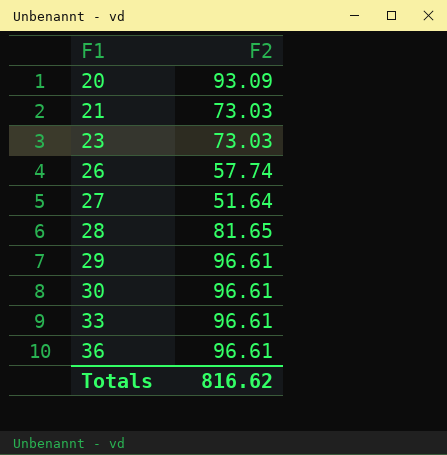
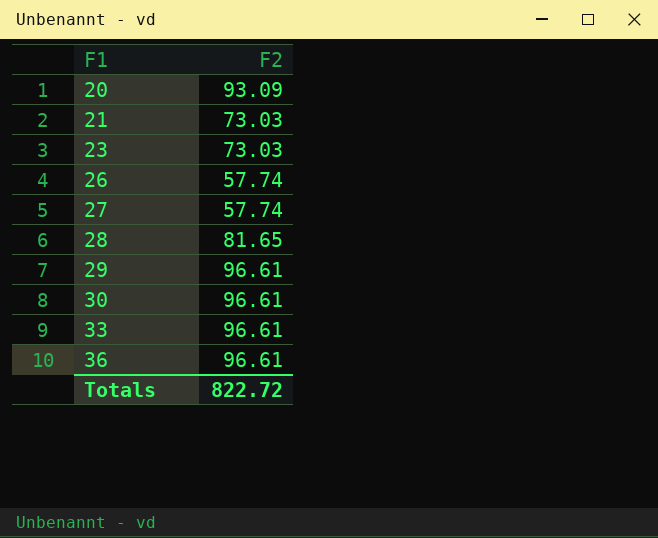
27 | F2: 51.64 -> 57.74
Totals | F2: 816.62 -> 822.72

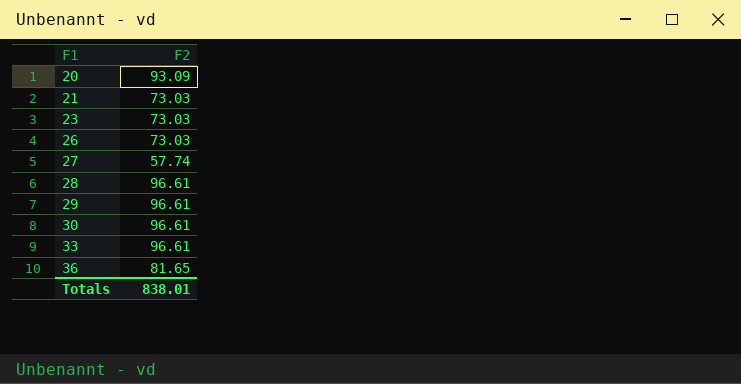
26 | F2: 57.74 -> 73.03
28 | F2: 81.65 -> 96.61
36 | F2: 96.61 -> 81.65
Totals | F2: 822.72 -> 838.01

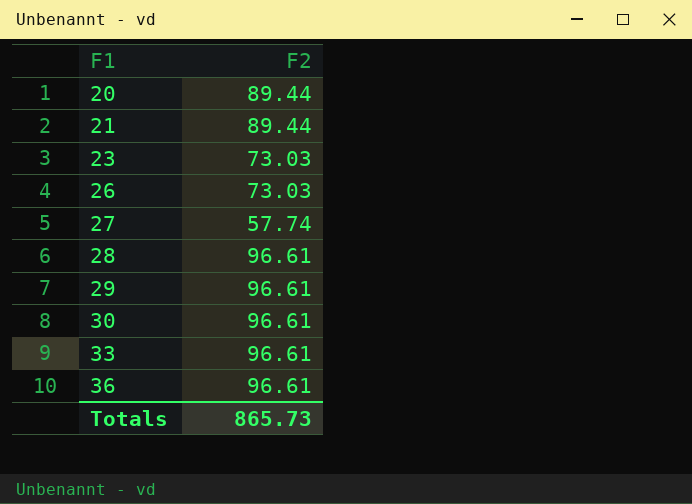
20 | F2: 93.09 -> 89.44
21 | F2: 73.03 -> 89.44
36 | F2: 81.65 -> 96.61
Totals | F2: 838.01 -> 865.73

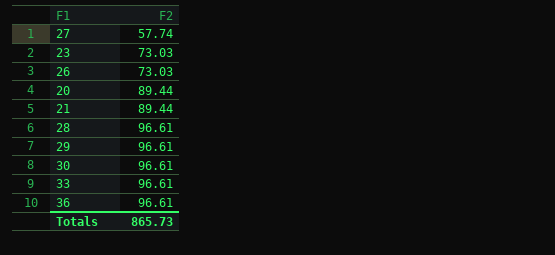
row order: F1 ascending -> F2 ascending

